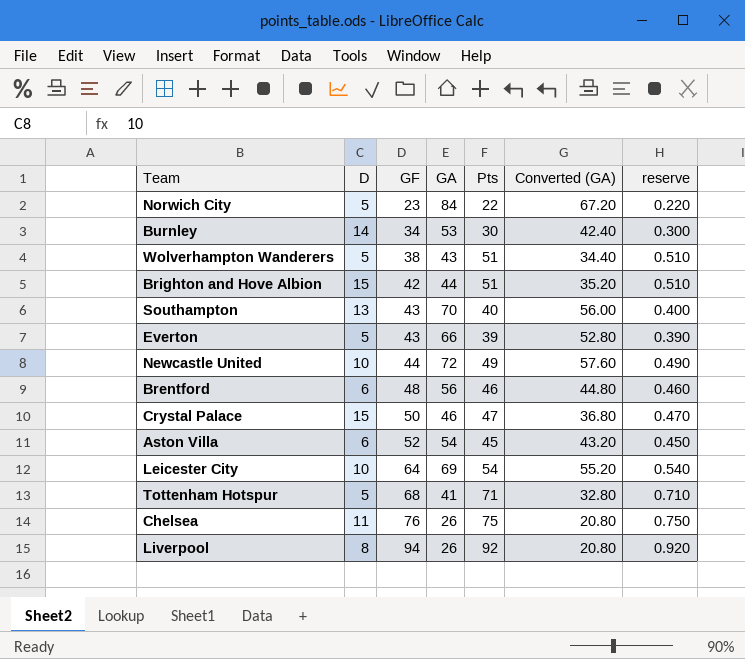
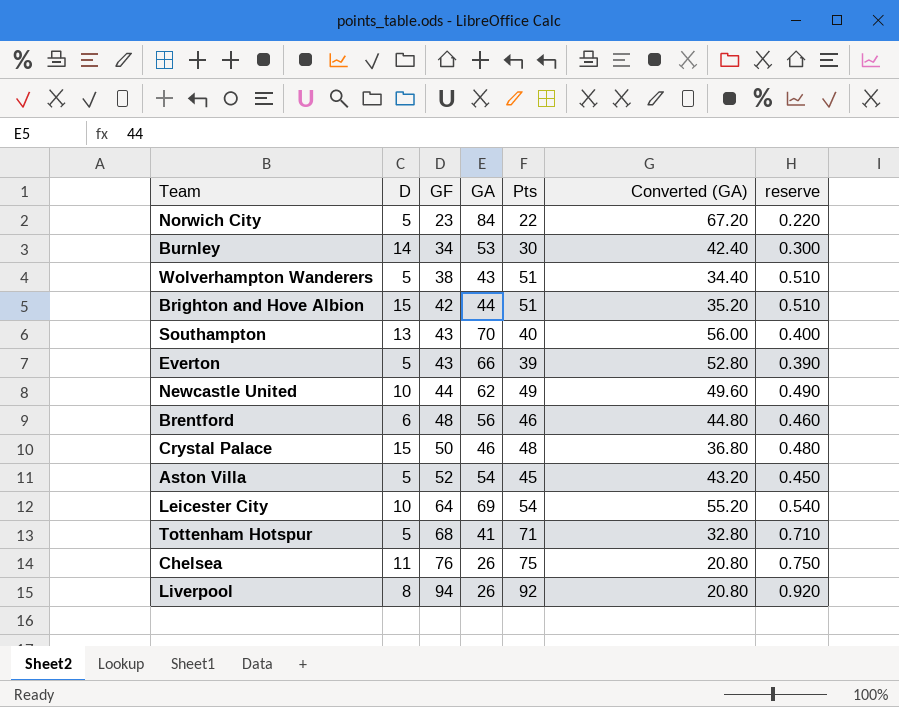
Newcastle United | GA: 72 -> 62
Newcastle United | Converted (GA): 57.60 -> 49.60
Crystal Palace | Pts: 47 -> 48
Crystal Palace | reserve: 0.470 -> 0.480
Aston Villa | D: 6 -> 5

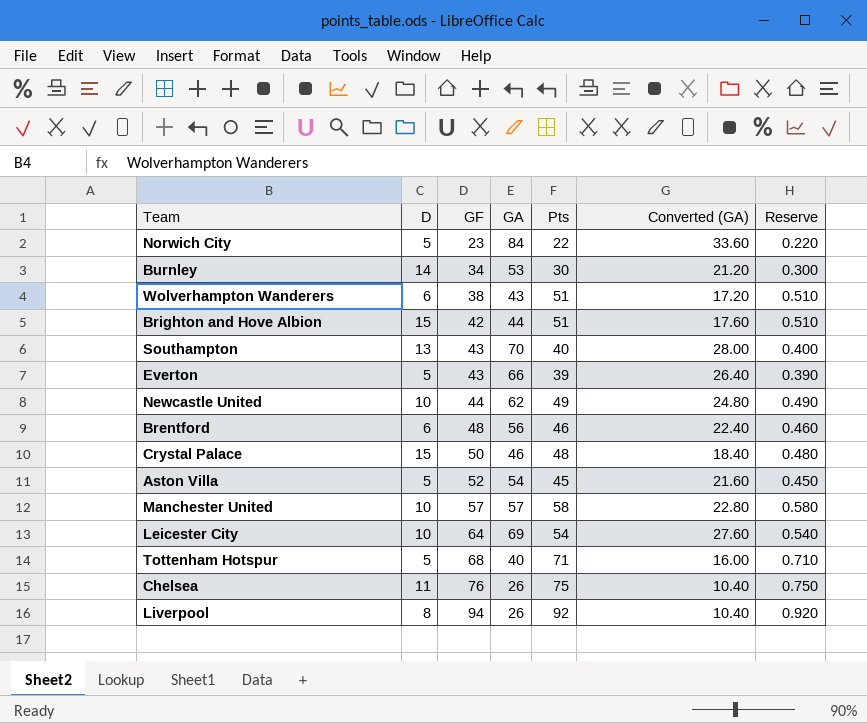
column Converted (GA) | formula: [GA] * 0.8 -> [GA] * 0.4
column name: reserve -> Reserve
Wolverhampton Wanderers | D: 5 -> 6
row Manchester United: none -> 10 | 57 | 57 | 58 | 22.80 | 0.580
Tottenham Hotspur | GA: 41 -> 40

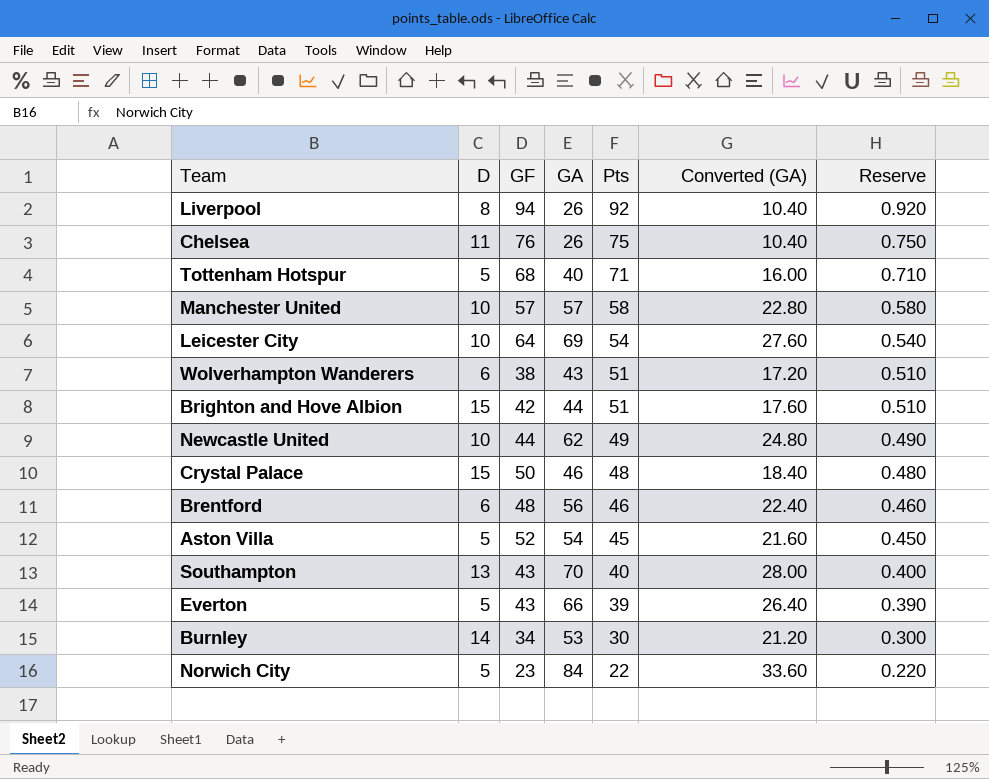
row order: GF ascending -> Pts descending

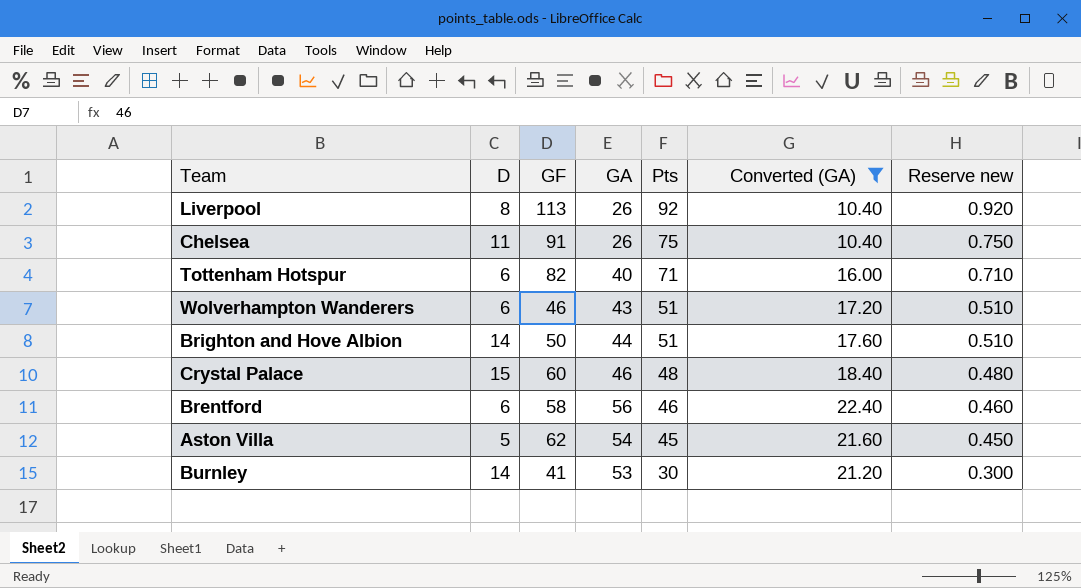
filter: none -> Converted (GA) <= 22.40
column name: Reserve -> Reserve new
Liverpool | GF: 94 -> 113
Chelsea | GF: 76 -> 91
Tottenham Hotspur | D: 5 -> 6
Tottenham Hotspur | GF: 68 -> 82
Wolverhampton Wanderers | GF: 38 -> 46
Brighton and Hove Albion | D: 15 -> 14
Brighton and Hove Albion | GF: 42 -> 50
Crystal Palace | GF: 50 -> 60
Brentford | GF: 48 -> 58
Aston Villa | GF: 52 -> 62
Burnley | GF: 34 -> 41

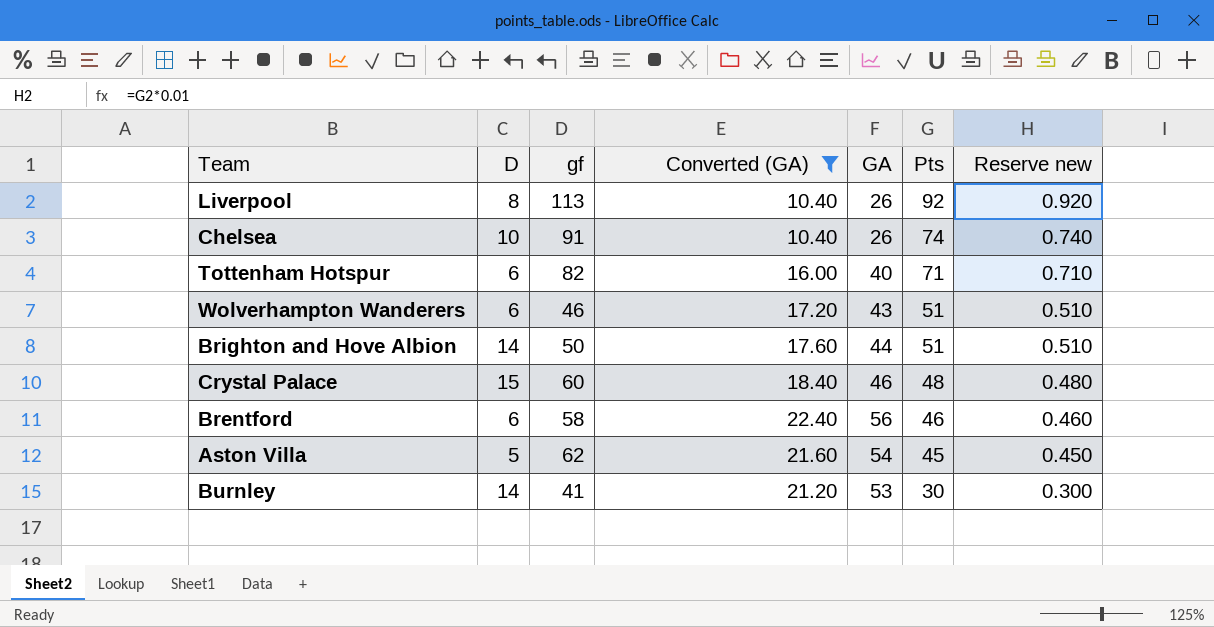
column name: GF -> gf
column Converted (GA) | position: 6 -> 4
Chelsea | D: 11 -> 10
Chelsea | Pts: 75 -> 74
Chelsea | Reserve new: 0.750 -> 0.740

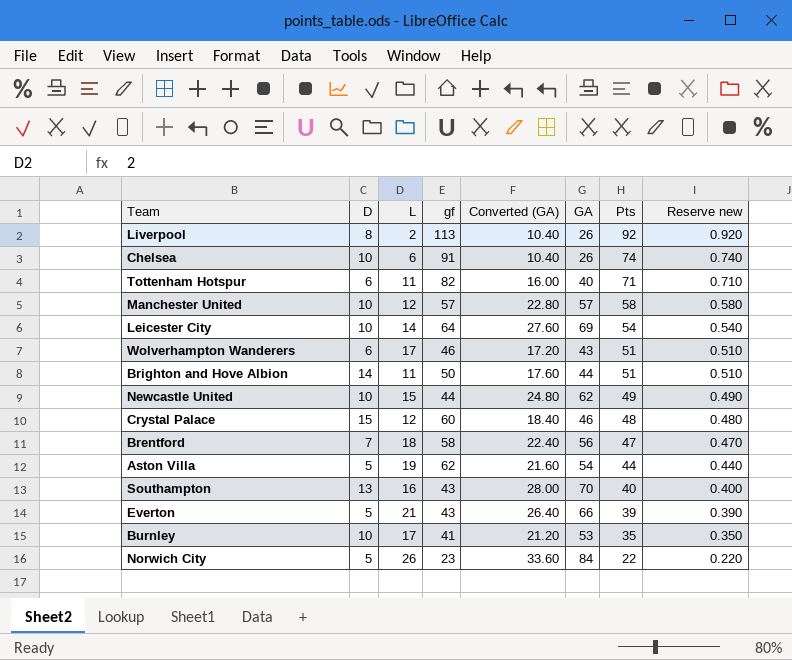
filter: Converted (GA) <= 22.40 -> none
column L | position: none -> 3
Brentford | D: 6 -> 7
Brentford | Pts: 46 -> 47
Brentford | Reserve new: 0.460 -> 0.470
Aston Villa | Pts: 45 -> 44
Aston Villa | Reserve new: 0.450 -> 0.440
Burnley | D: 14 -> 10
Burnley | Pts: 30 -> 35
Burnley | Reserve new: 0.300 -> 0.350

